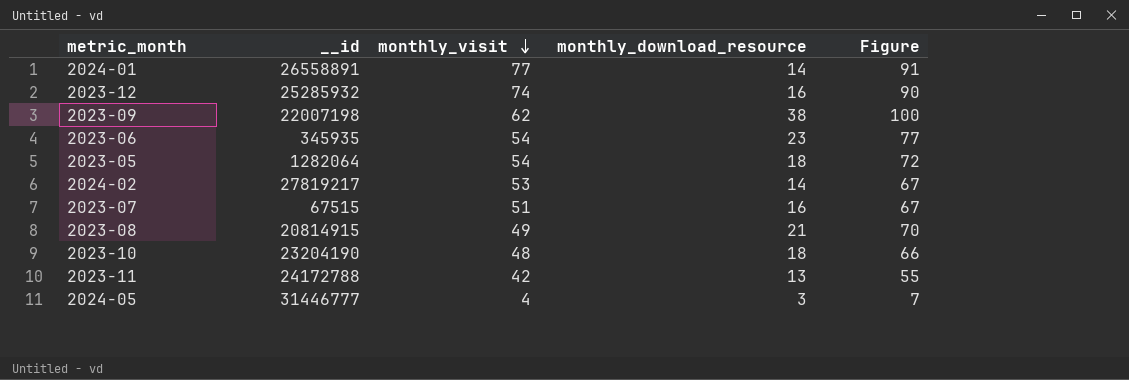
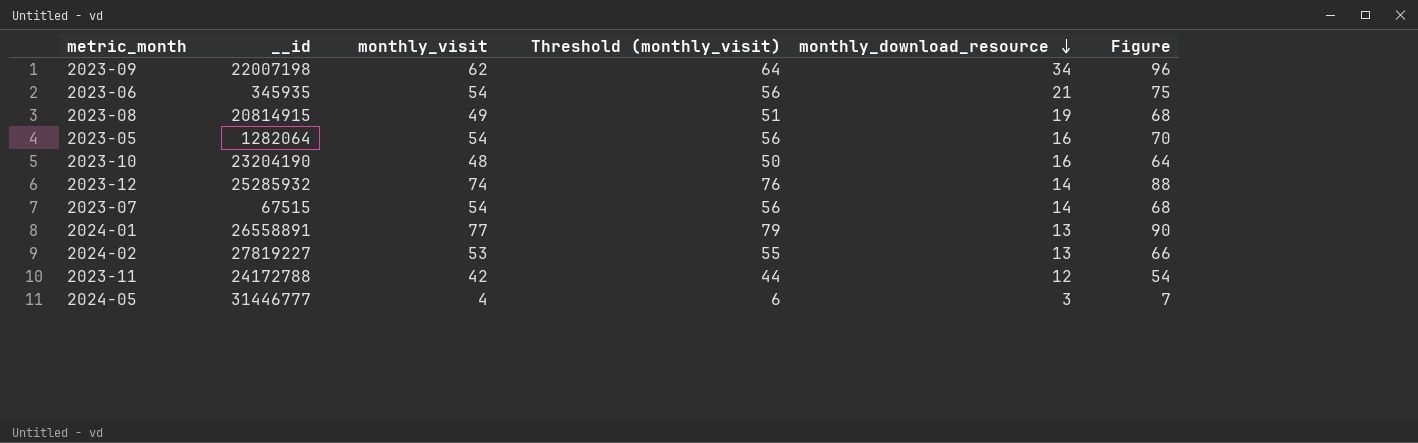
row order: monthly_visit descending -> monthly_download_resource descending
column Threshold (monthly_visit) | formula: none -> [monthly_visit] + 2
2023-09 | monthly_download_resource: 38 -> 34
2023-09 | Figure: 100 -> 96
2023-06 | monthly_download_resource: 23 -> 21
2023-06 | Figure: 77 -> 75
2023-08 | monthly_download_resource: 21 -> 19
2023-08 | Figure: 70 -> 68
2023-05 | monthly_download_resource: 18 -> 16
2023-05 | Figure: 72 -> 70
2023-10 | monthly_download_resource: 18 -> 16
2023-10 | Figure: 66 -> 64
2023-12 | monthly_download_resource: 16 -> 14
2023-12 | Figure: 90 -> 88
2023-07 | monthly_visit: 51 -> 54
2023-07 | monthly_download_resource: 16 -> 14
2023-07 | Figure: 67 -> 68
2024-01 | monthly_download_resource: 14 -> 13
2024-01 | Figure: 91 -> 90
2024-02 | __id: 27819217 -> 27819227
2024-02 | monthly_download_resource: 14 -> 13
2024-02 | Figure: 67 -> 66
2023-11 | monthly_download_resource: 13 -> 12
2023-11 | Figure: 55 -> 54

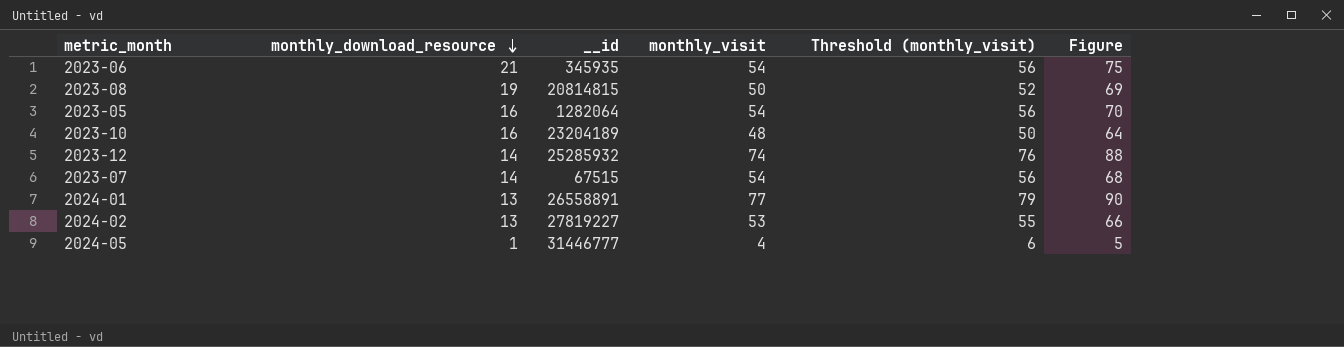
column monthly_download_resource | position: 5 -> 2
row 2023-09: 22007198 | 62 | 64 | 34 | 96 -> none
row 2023-11: 24172788 | 42 | 44 | 12 | 54 -> none
2023-08 | __id: 20814915 -> 20814815
2023-08 | monthly_visit: 49 -> 50
2023-08 | Threshold (monthly_visit): 51 -> 52
2023-08 | Figure: 68 -> 69
2023-10 | __id: 23204190 -> 23204189
2024-05 | monthly_download_resource: 3 -> 1
2024-05 | Figure: 7 -> 5

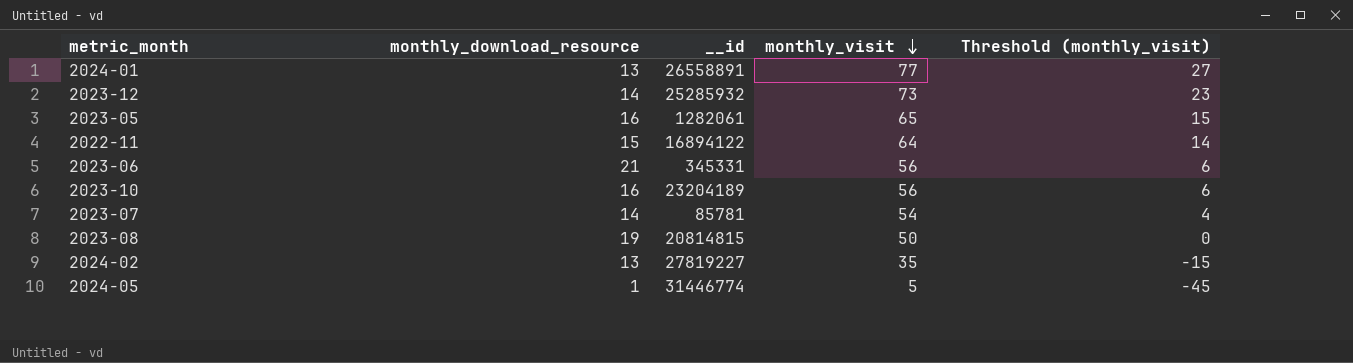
row order: monthly_download_resource descending -> monthly_visit descending
column Figure | formula: [monthly_download_resource] + [monthly_visit] -> none
column Threshold (monthly_visit) | formula: [monthly_visit] + 2 -> [monthly_visit] - 50
2023-12 | monthly_visit: 74 -> 73
2023-05 | __id: 1282064 -> 1282061
2023-05 | monthly_visit: 54 -> 65
row 2022-11: none -> 15 | 16894122 | 64 | 14
2023-06 | __id: 345935 -> 345331
2023-06 | monthly_visit: 54 -> 56
2023-10 | monthly_visit: 48 -> 56
2023-07 | __id: 67515 -> 85781
2024-02 | monthly_visit: 53 -> 35
2024-05 | __id: 31446777 -> 31446774
2024-05 | monthly_visit: 4 -> 5

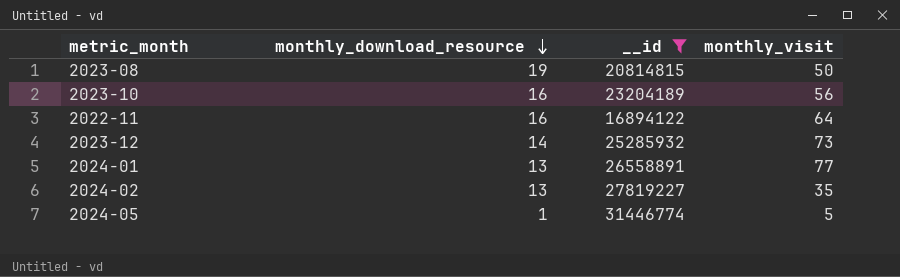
filter: none -> __id >= 16894122
row order: monthly_visit descending -> monthly_download_resource descending
column Threshold (monthly_visit) | formula: [monthly_visit] - 50 -> none
2022-11 | monthly_download_resource: 15 -> 16

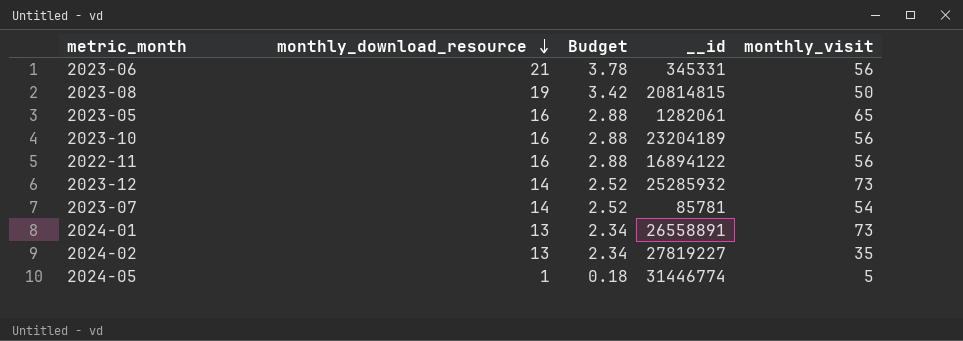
filter: __id >= 16894122 -> none
column Budget | formula: none -> [monthly_download_resource] * 0.18
2022-11 | monthly_visit: 64 -> 56
2024-01 | monthly_visit: 77 -> 73

